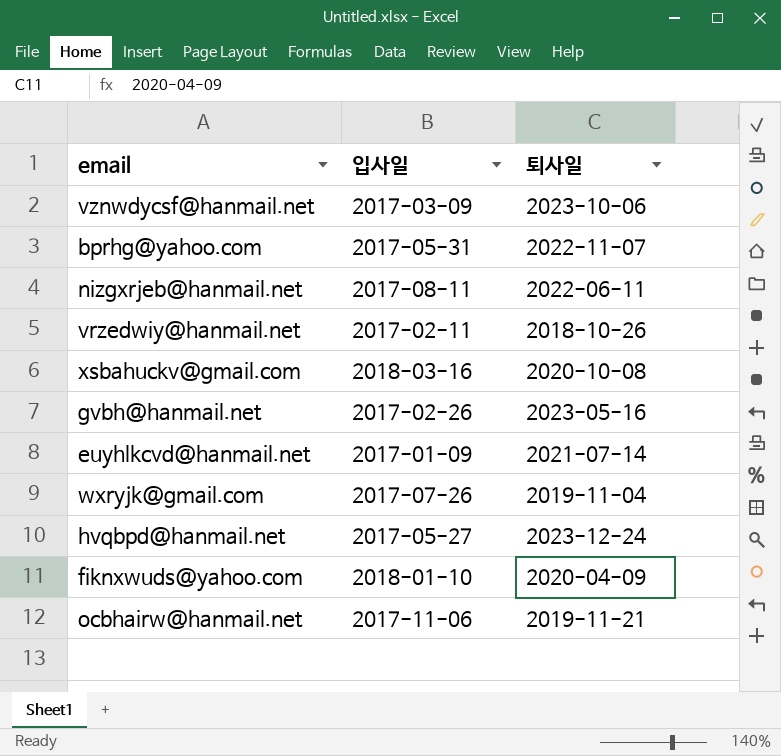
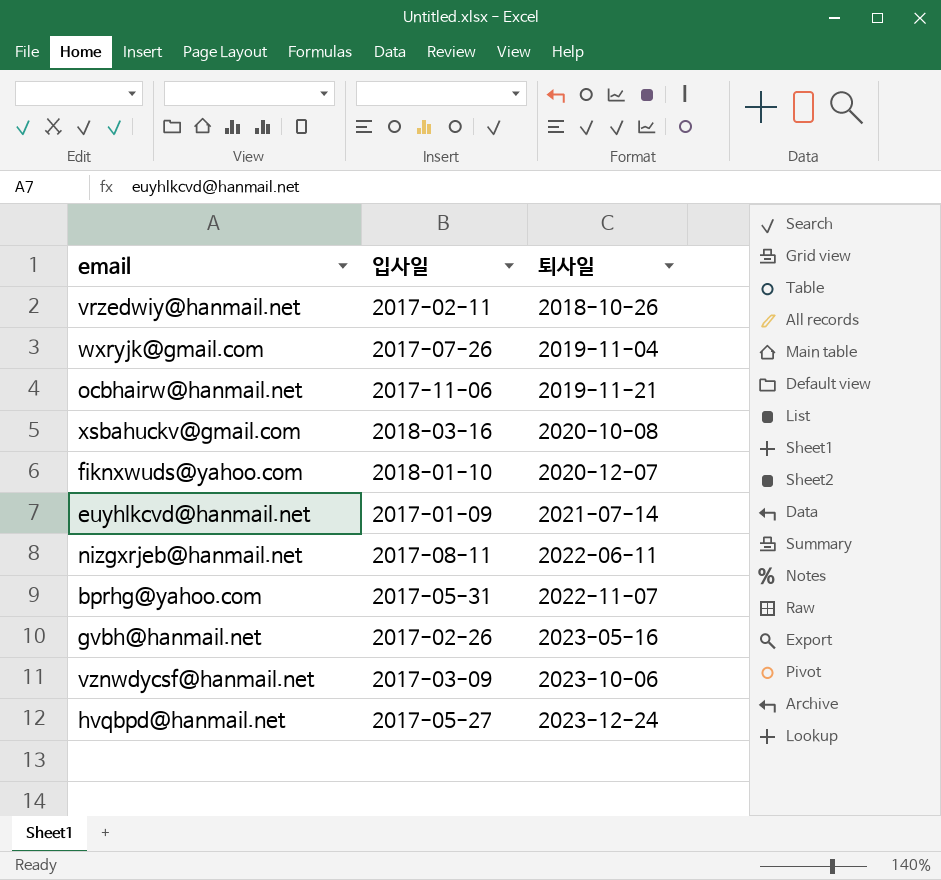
row order: none -> 퇴사일 ascending
fiknxwuds@yahoo.com | 퇴사일: 2020-04-09 -> 2020-12-07

